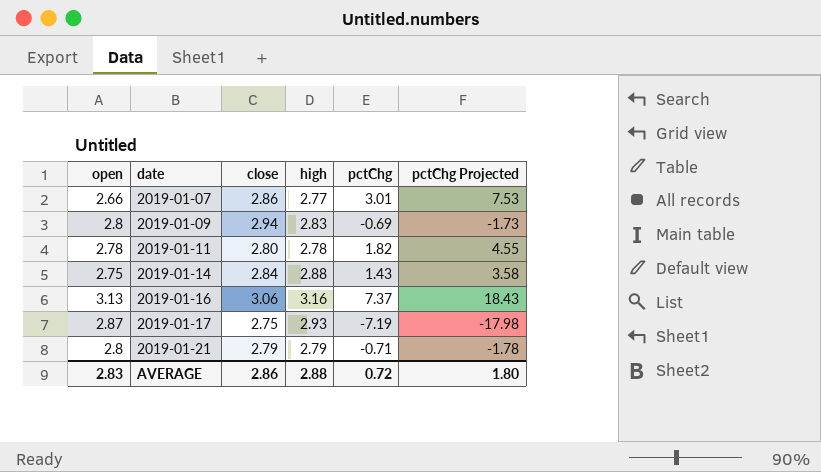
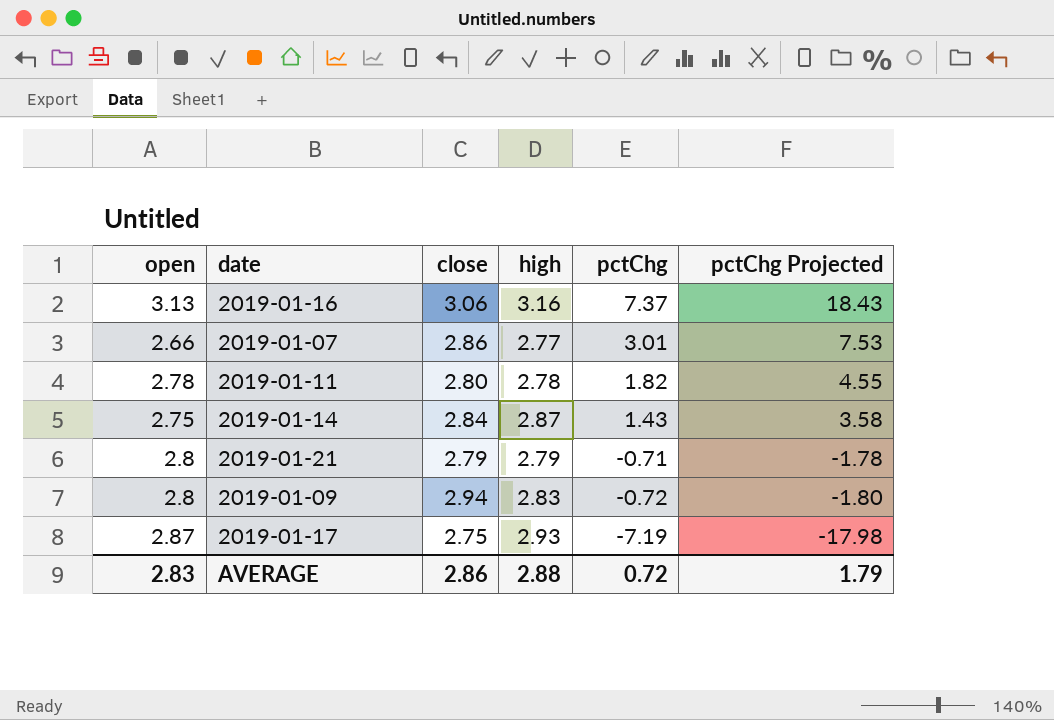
row order: date ascending -> pctChg descending
2019-01-14 | high: 2.88 -> 2.87
2019-01-09 | pctChg: -0.69 -> -0.72
2019-01-09 | pctChg Projected: -1.73 -> -1.80
AVERAGE | pctChg Projected: 1.80 -> 1.79

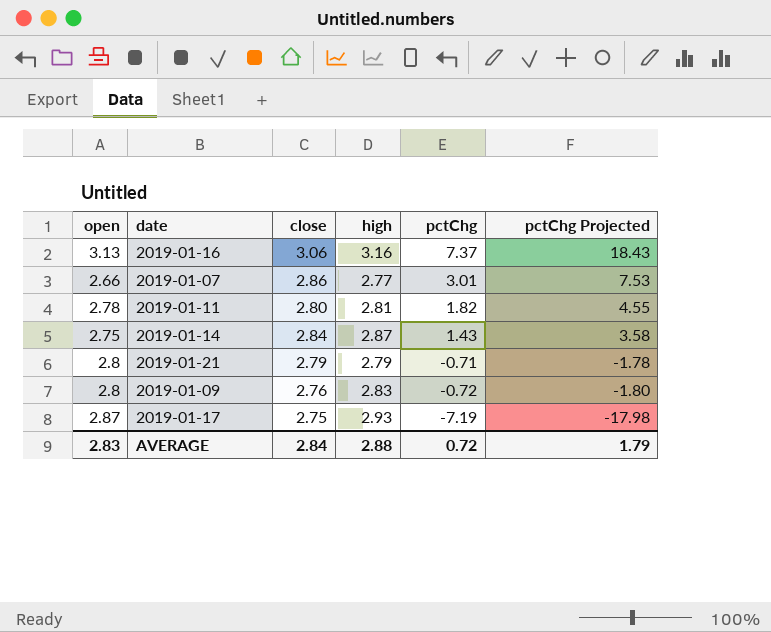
2019-01-11 | high: 2.78 -> 2.81
2019-01-09 | close: 2.94 -> 2.76
AVERAGE | close: 2.86 -> 2.84

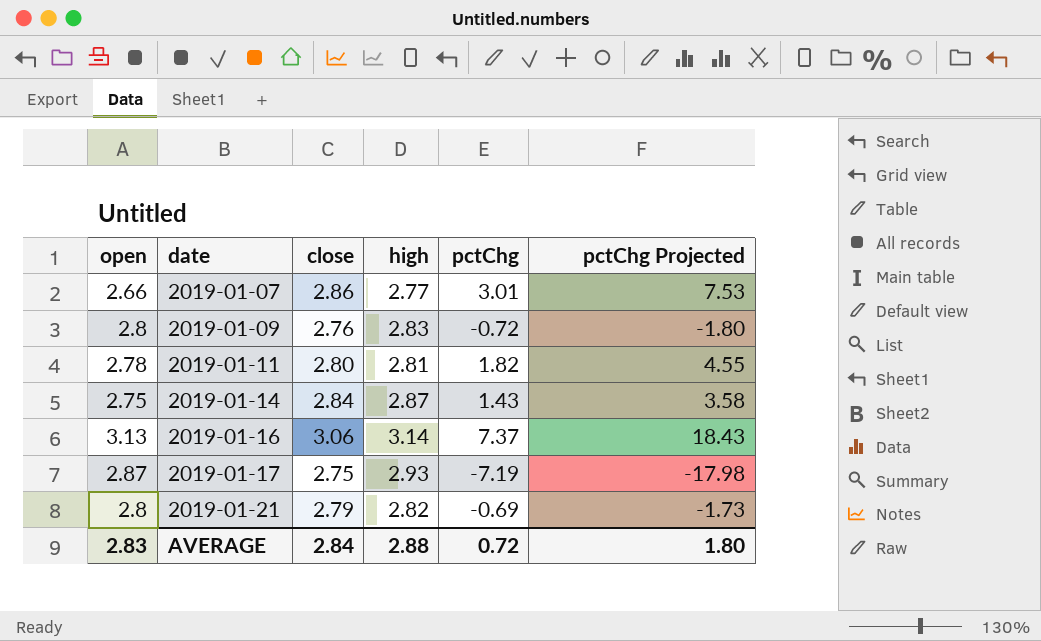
row order: pctChg descending -> date ascending
2019-01-16 | high: 3.16 -> 3.14
2019-01-21 | high: 2.79 -> 2.82
2019-01-21 | pctChg: -0.71 -> -0.69
2019-01-21 | pctChg Projected: -1.78 -> -1.73
AVERAGE | pctChg Projected: 1.79 -> 1.80

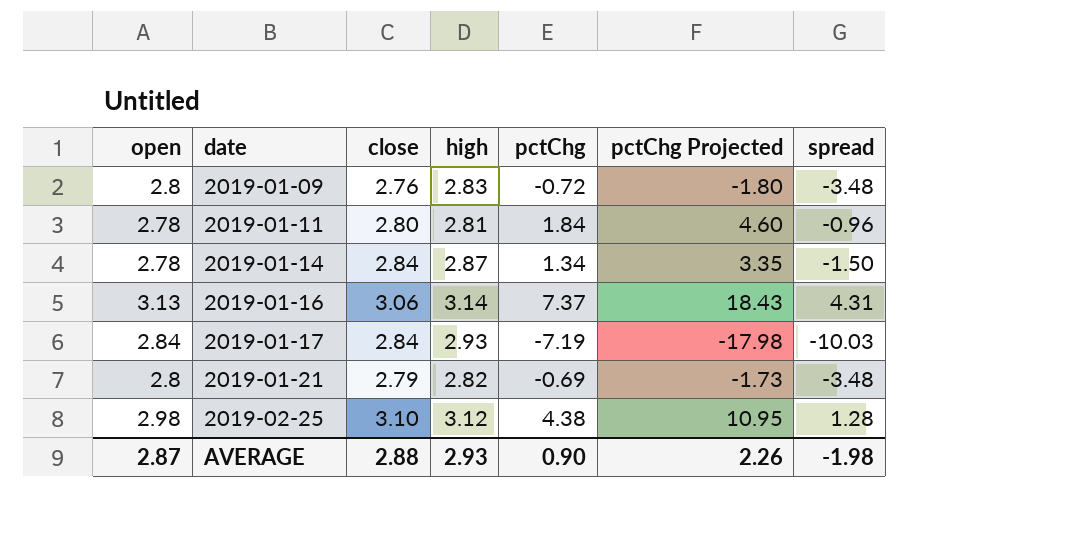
column spread | formula: none -> [pctChg] - [close]
row 2019-01-07: 2.66 | 2.86 | 2.77 | 3.01 | 7.53 -> none
2019-01-11 | pctChg: 1.82 -> 1.84
2019-01-11 | pctChg Projected: 4.55 -> 4.60
2019-01-14 | open: 2.75 -> 2.78
2019-01-14 | pctChg: 1.43 -> 1.34
2019-01-14 | pctChg Projected: 3.58 -> 3.35
2019-01-17 | open: 2.87 -> 2.84
2019-01-17 | close: 2.75 -> 2.84
row 2019-02-25: none -> 2.98 | 3.10 | 3.12 | 4.38 | 10.95 | 1.28
AVERAGE | open: 2.83 -> 2.87
AVERAGE | close: 2.84 -> 2.88
AVERAGE | high: 2.88 -> 2.93
AVERAGE | pctChg: 0.72 -> 0.90
AVERAGE | pctChg Projected: 1.80 -> 2.26

